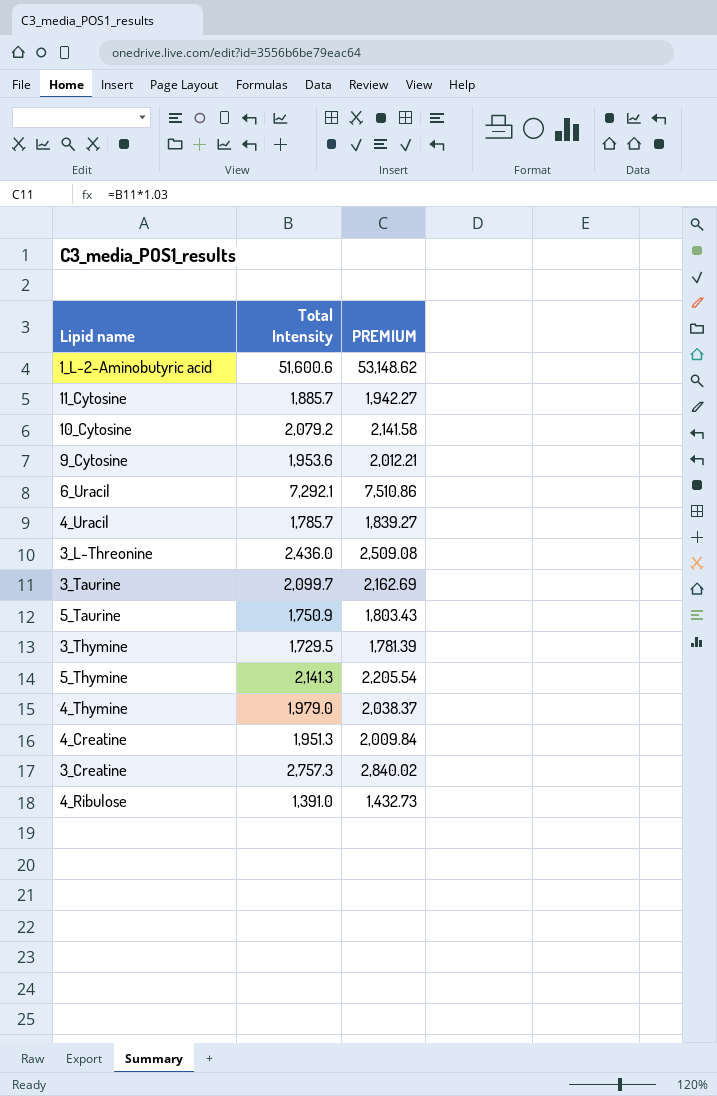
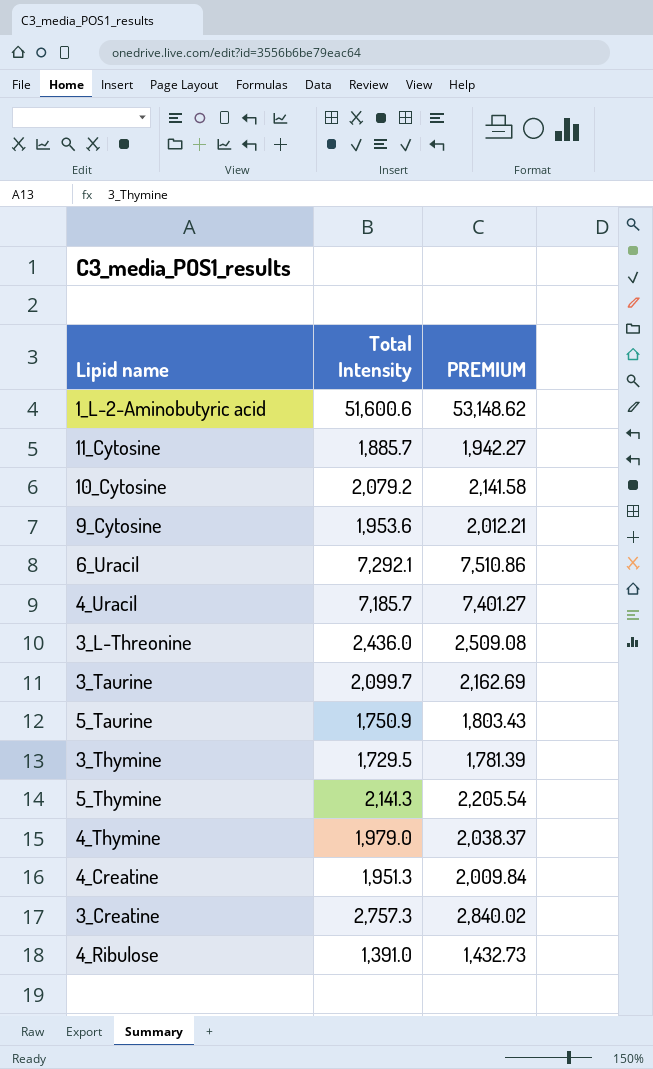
4_Uracil | Total Intensity: 1,785.7 -> 7,185.7
4_Uracil | PREMIUM: 1,839.27 -> 7,401.27

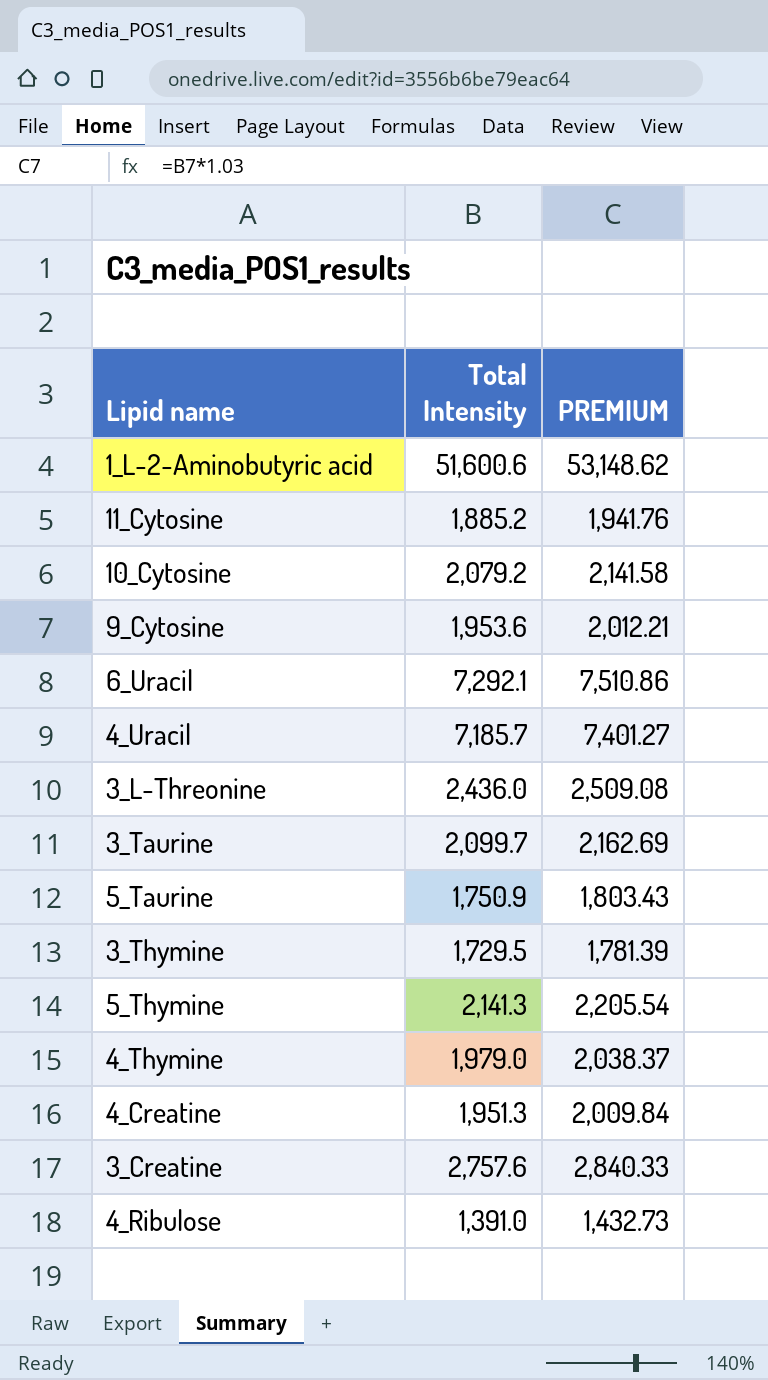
11_Cytosine | Total Intensity: 1,885.7 -> 1,885.2
11_Cytosine | PREMIUM: 1,942.27 -> 1,941.76
3_Creatine | Total Intensity: 2,757.3 -> 2,757.6
3_Creatine | PREMIUM: 2,840.02 -> 2,840.33

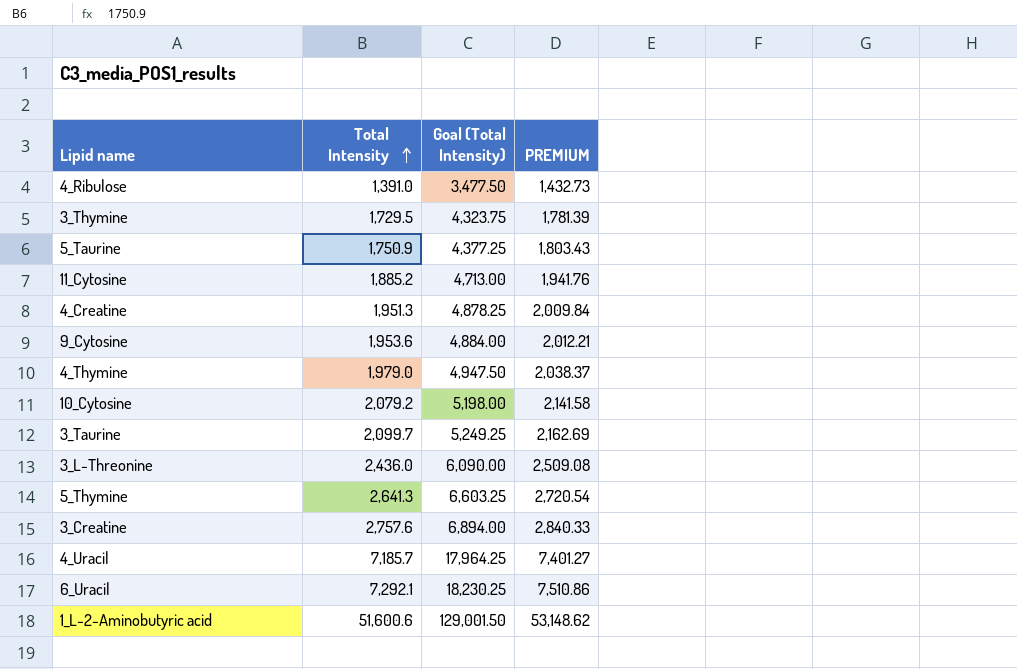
row order: none -> Total Intensity ascending
column Goal (Total Intensity) | formula: none -> [Total Intensity] * 2.5
5_Thymine | Total Intensity: 2,141.3 -> 2,641.3
5_Thymine | PREMIUM: 2,205.54 -> 2,720.54

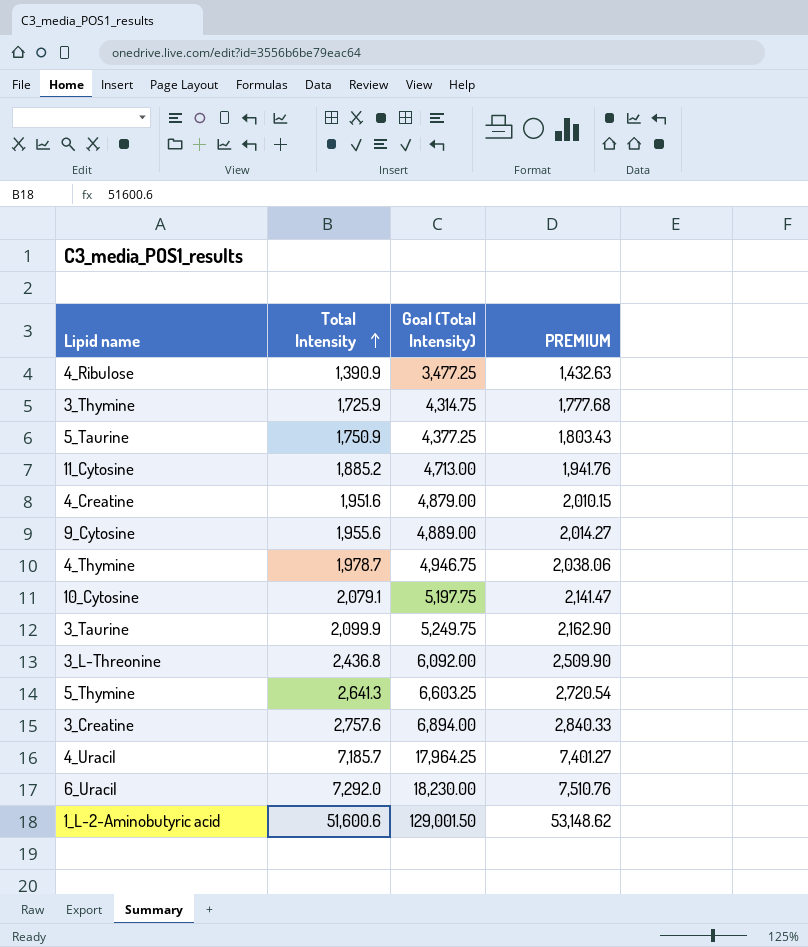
4_Ribulose | Total Intensity: 1,391.0 -> 1,390.9
4_Ribulose | Goal (Total Intensity): 3,477.50 -> 3,477.25
4_Ribulose | PREMIUM: 1,432.73 -> 1,432.63
3_Thymine | Total Intensity: 1,729.5 -> 1,725.9
3_Thymine | Goal (Total Intensity): 4,323.75 -> 4,314.75
3_Thymine | PREMIUM: 1,781.39 -> 1,777.68
4_Creatine | Total Intensity: 1,951.3 -> 1,951.6
4_Creatine | Goal (Total Intensity): 4,878.25 -> 4,879.00
4_Creatine | PREMIUM: 2,009.84 -> 2,010.15
9_Cytosine | Total Intensity: 1,953.6 -> 1,955.6
9_Cytosine | Goal (Total Intensity): 4,884.00 -> 4,889.00
9_Cytosine | PREMIUM: 2,012.21 -> 2,014.27
4_Thymine | Total Intensity: 1,979.0 -> 1,978.7
4_Thymine | Goal (Total Intensity): 4,947.50 -> 4,946.75
4_Thymine | PREMIUM: 2,038.37 -> 2,038.06
10_Cytosine | Total Intensity: 2,079.2 -> 2,079.1
10_Cytosine | Goal (Total Intensity): 5,198.00 -> 5,197.75
10_Cytosine | PREMIUM: 2,141.58 -> 2,141.47
3_Taurine | Total Intensity: 2,099.7 -> 2,099.9
3_Taurine | Goal (Total Intensity): 5,249.25 -> 5,249.75
3_Taurine | PREMIUM: 2,162.69 -> 2,162.90
3_L-Threonine | Total Intensity: 2,436.0 -> 2,436.8
3_L-Threonine | Goal (Total Intensity): 6,090.00 -> 6,092.00
3_L-Threonine | PREMIUM: 2,509.08 -> 2,509.90
6_Uracil | Total Intensity: 7,292.1 -> 7,292.0
6_Uracil | Goal (Total Intensity): 18,230.25 -> 18,230.00
6_Uracil | PREMIUM: 7,510.86 -> 7,510.76

